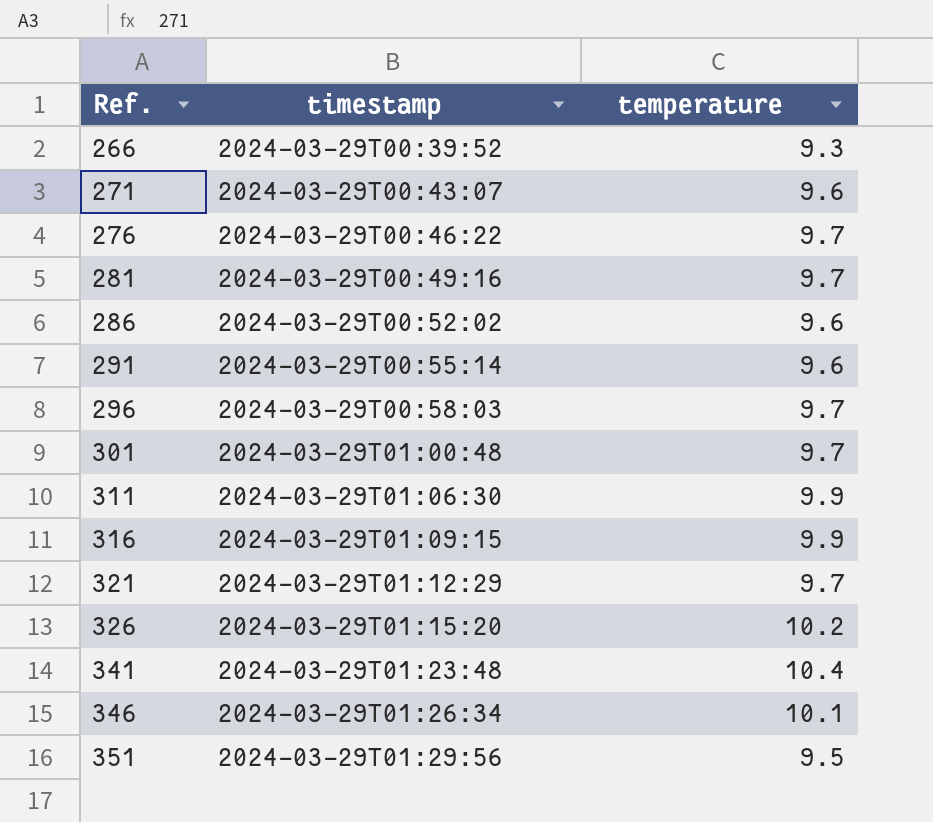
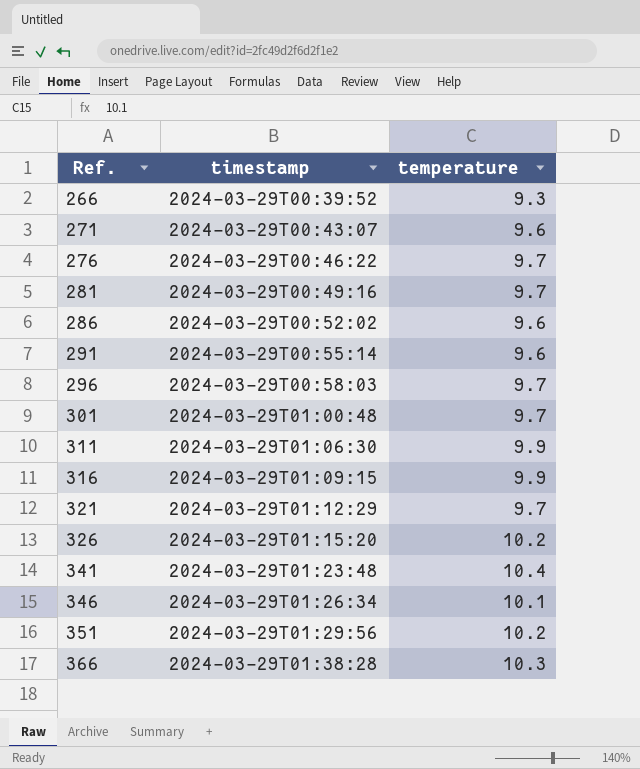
351 | temperature: 9.5 -> 10.2
row 366: none -> 2024-03-29T01:38:28 | 10.3

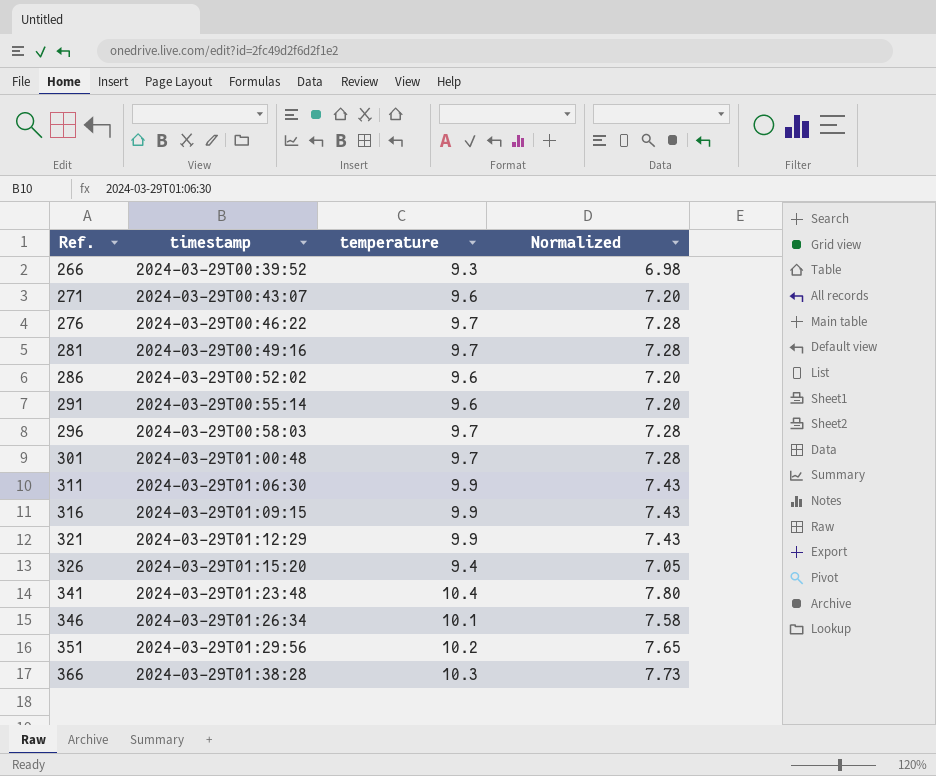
column Normalized | formula: none -> [temperature] * 0.75
321 | temperature: 9.7 -> 9.9
326 | temperature: 10.2 -> 9.4

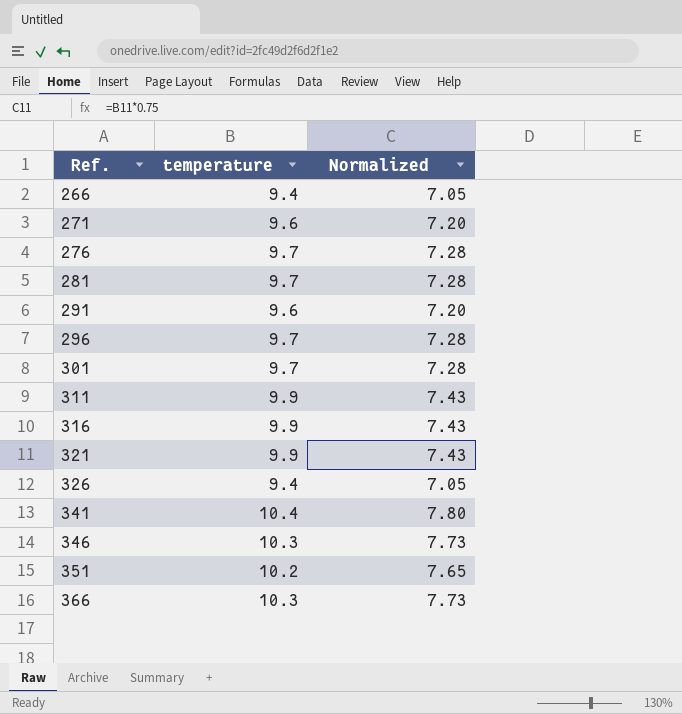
column timestamp | position: 2 -> none
row 286: 2024-03-29T00:52:02 | 9.6 | 7.20 -> none
266 | temperature: 9.3 -> 9.4
266 | Normalized: 6.98 -> 7.05
346 | temperature: 10.1 -> 10.3
346 | Normalized: 7.58 -> 7.73

